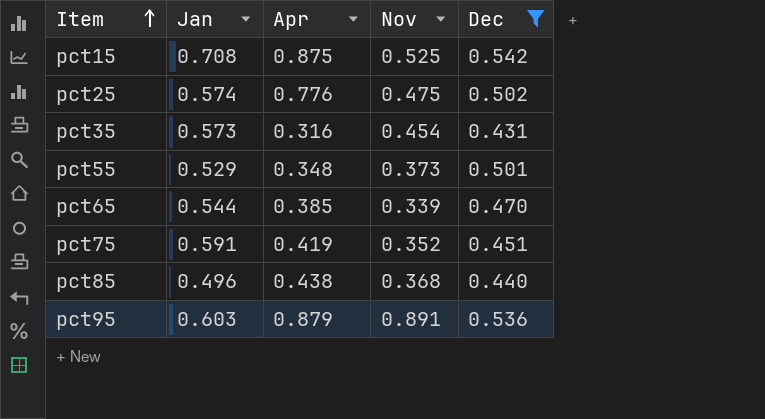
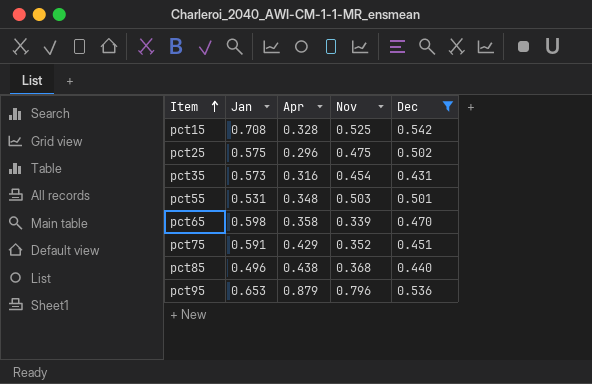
pct15 | Apr: 0.875 -> 0.328
pct25 | Jan: 0.574 -> 0.575
pct25 | Apr: 0.776 -> 0.296
pct55 | Jan: 0.529 -> 0.531
pct55 | Nov: 0.373 -> 0.503
pct65 | Jan: 0.544 -> 0.598
pct65 | Apr: 0.385 -> 0.358
pct75 | Apr: 0.419 -> 0.429
pct95 | Jan: 0.603 -> 0.653
pct95 | Nov: 0.891 -> 0.796

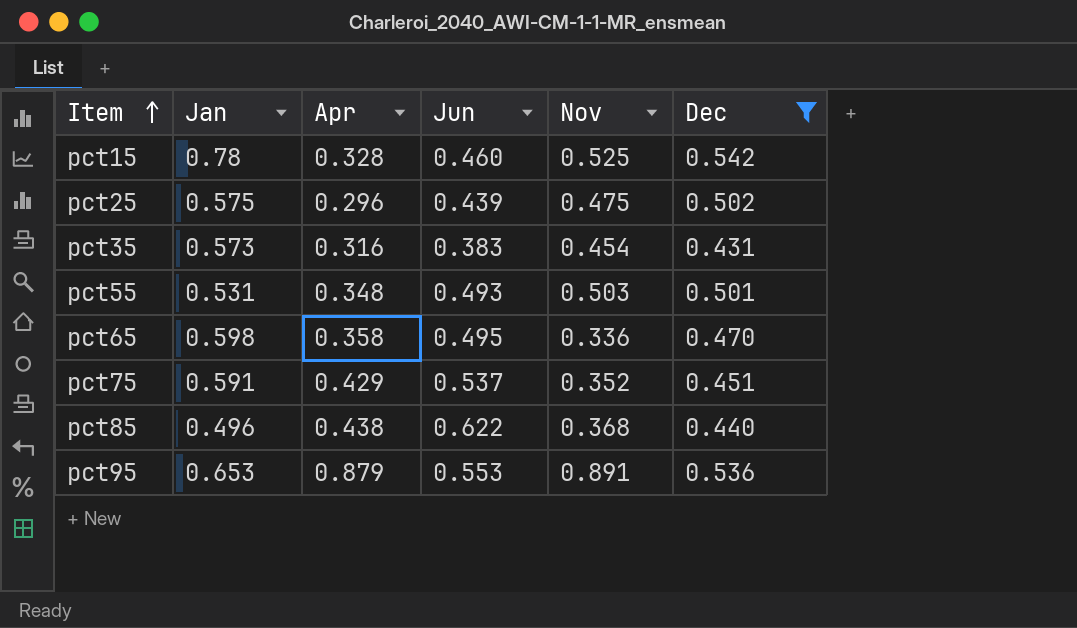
column Jun | position: none -> 4
pct15 | Jan: 0.708 -> 0.78
pct65 | Nov: 0.339 -> 0.336
pct95 | Nov: 0.796 -> 0.891

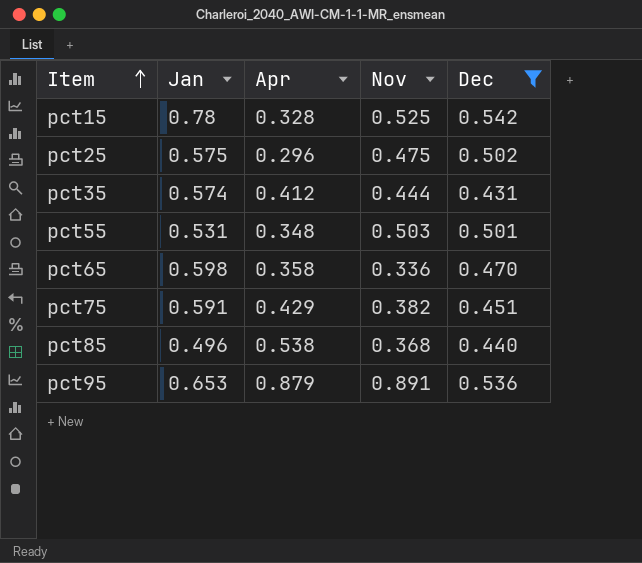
column Jun | position: 4 -> none
pct35 | Jan: 0.573 -> 0.574
pct35 | Apr: 0.316 -> 0.412
pct35 | Nov: 0.454 -> 0.444
pct75 | Nov: 0.352 -> 0.382
pct85 | Apr: 0.438 -> 0.538

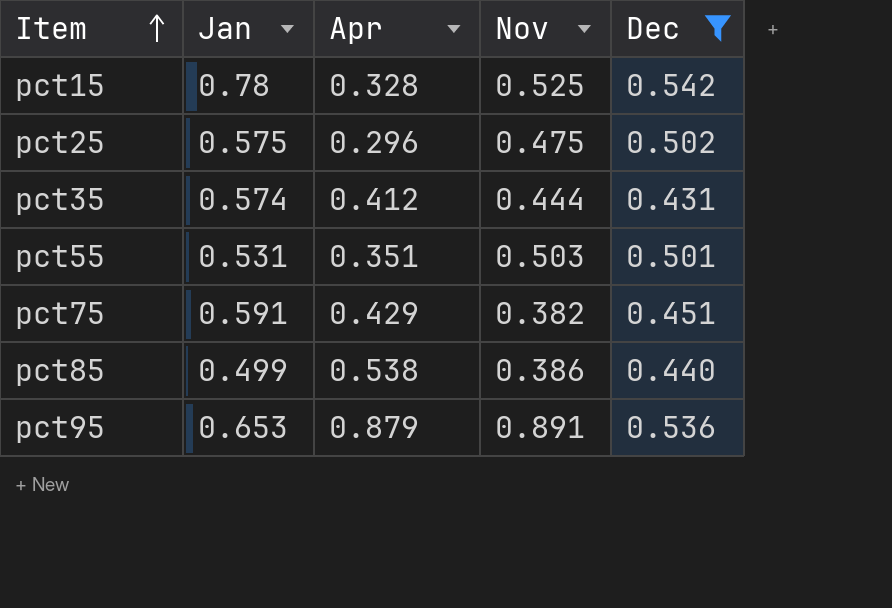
row pct65: 0.598 | 0.358 | 0.336 | 0.470 -> none
pct55 | Apr: 0.348 -> 0.351
pct85 | Jan: 0.496 -> 0.499
pct85 | Nov: 0.368 -> 0.386

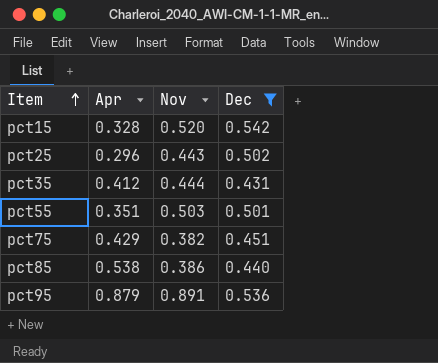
column Jan | position: 2 -> none
pct15 | Nov: 0.525 -> 0.520
pct25 | Nov: 0.475 -> 0.443

